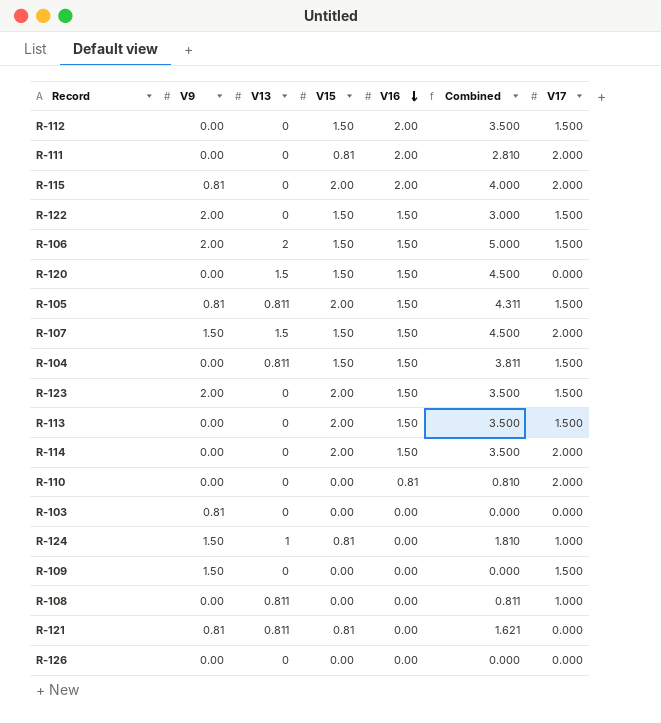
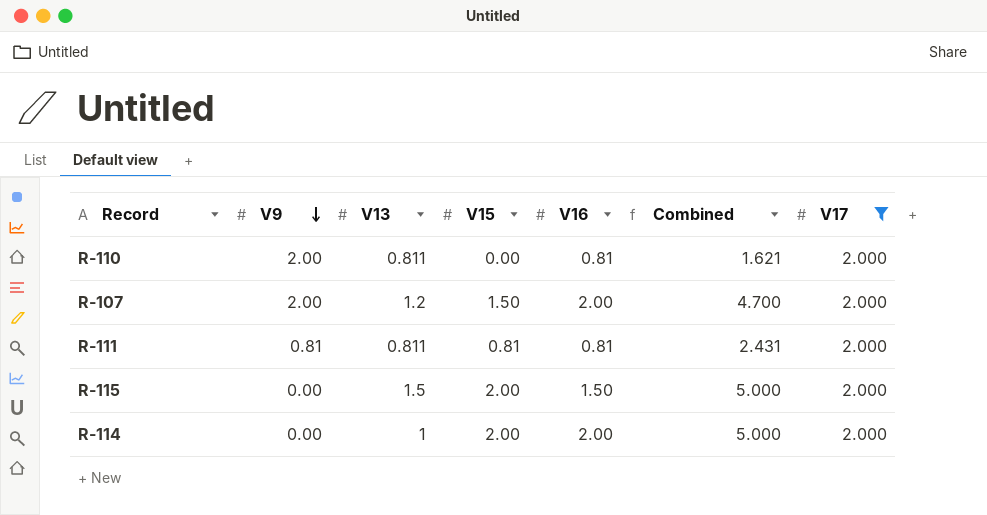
filter: none -> V17 = 2.000
row order: V16 descending -> V9 descending
R-110 | V9: 0.00 -> 2.00
R-110 | V13: 0 -> 0.811
R-110 | Combined: 0.810 -> 1.621
R-107 | V9: 1.50 -> 2.00
R-107 | V13: 1.5 -> 1.2
R-107 | V16: 1.50 -> 2.00
R-107 | Combined: 4.500 -> 4.700
R-111 | V9: 0.00 -> 0.81
R-111 | V13: 0 -> 0.811
R-111 | V16: 2.00 -> 0.81
R-111 | Combined: 2.810 -> 2.431
R-115 | V9: 0.81 -> 0.00
R-115 | V13: 0 -> 1.5
R-115 | V16: 2.00 -> 1.50
R-115 | Combined: 4.000 -> 5.000
R-114 | V13: 0 -> 1
R-114 | V16: 1.50 -> 2.00
R-114 | Combined: 3.500 -> 5.000

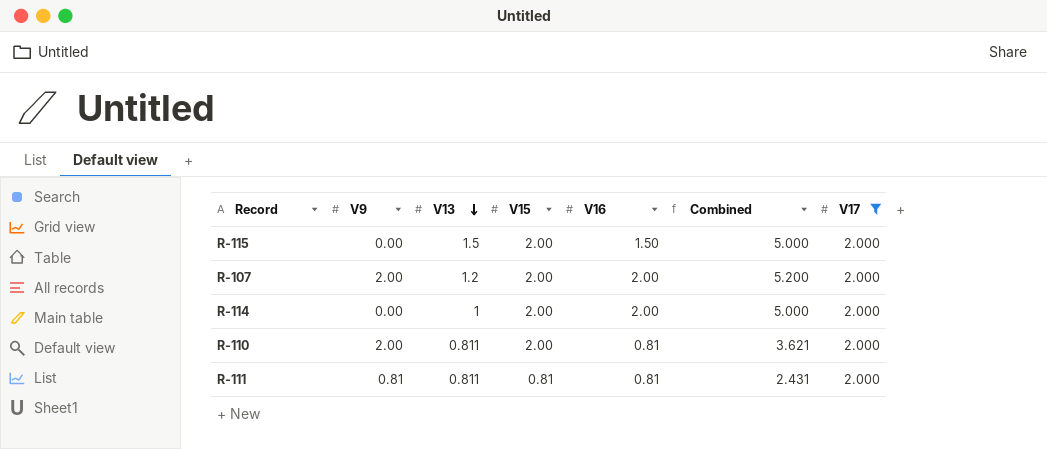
row order: V9 descending -> V13 descending
R-107 | V15: 1.50 -> 2.00
R-107 | Combined: 4.700 -> 5.200
R-110 | V15: 0.00 -> 2.00
R-110 | Combined: 1.621 -> 3.621

